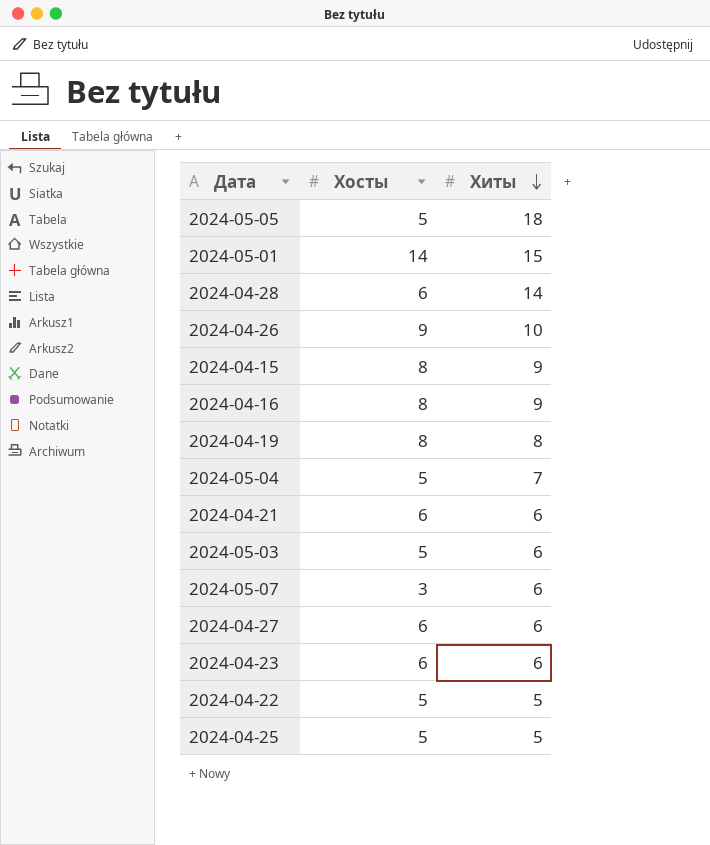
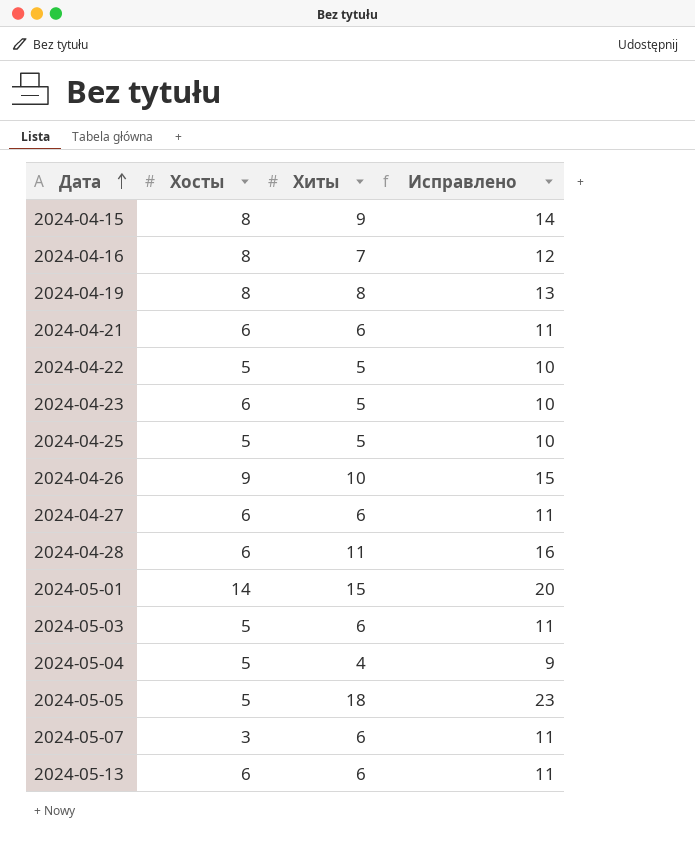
row order: Хиты descending -> Дата ascending
column Исправлено | formula: none -> [Хиты] + 5
2024-04-16 | Хиты: 9 -> 7
2024-04-23 | Хиты: 6 -> 5
2024-04-28 | Хиты: 14 -> 11
2024-05-04 | Хиты: 7 -> 4
row 2024-05-13: none -> 6 | 6 | 11

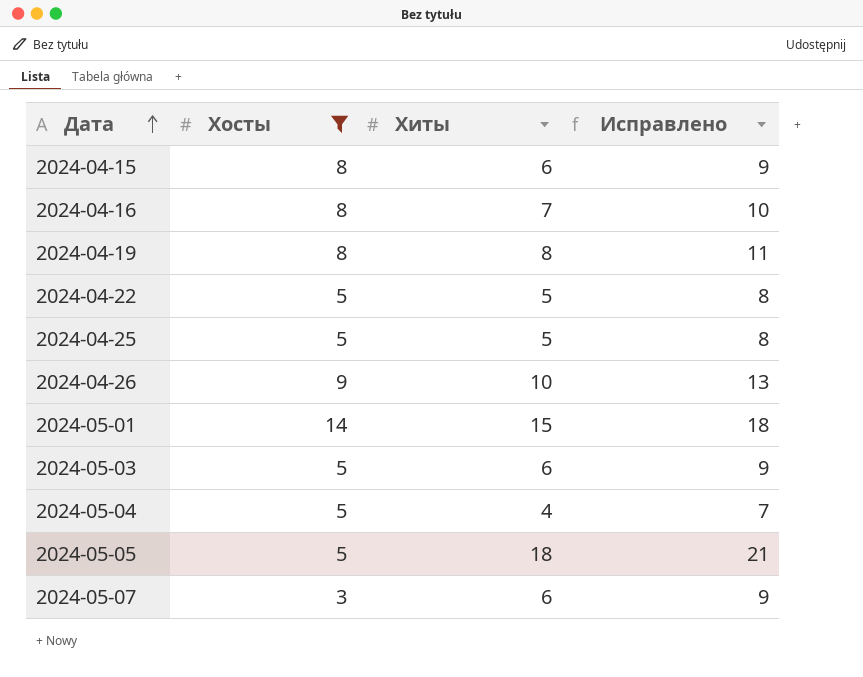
filter: none -> Хосты != 6
column Исправлено | formula: [Хиты] + 5 -> [Хиты] + 3
2024-04-15 | Хиты: 9 -> 6

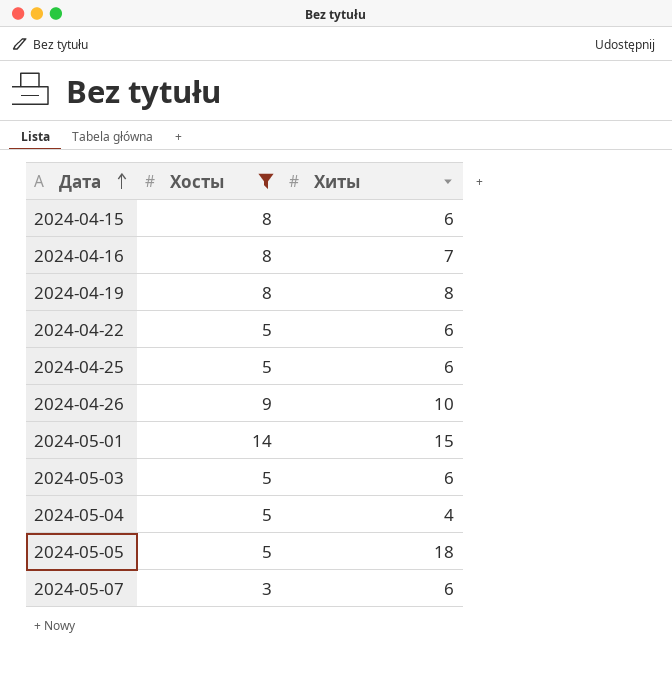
column Исправлено | formula: [Хиты] + 3 -> none
2024-04-22 | Хиты: 5 -> 6
2024-04-25 | Хиты: 5 -> 6

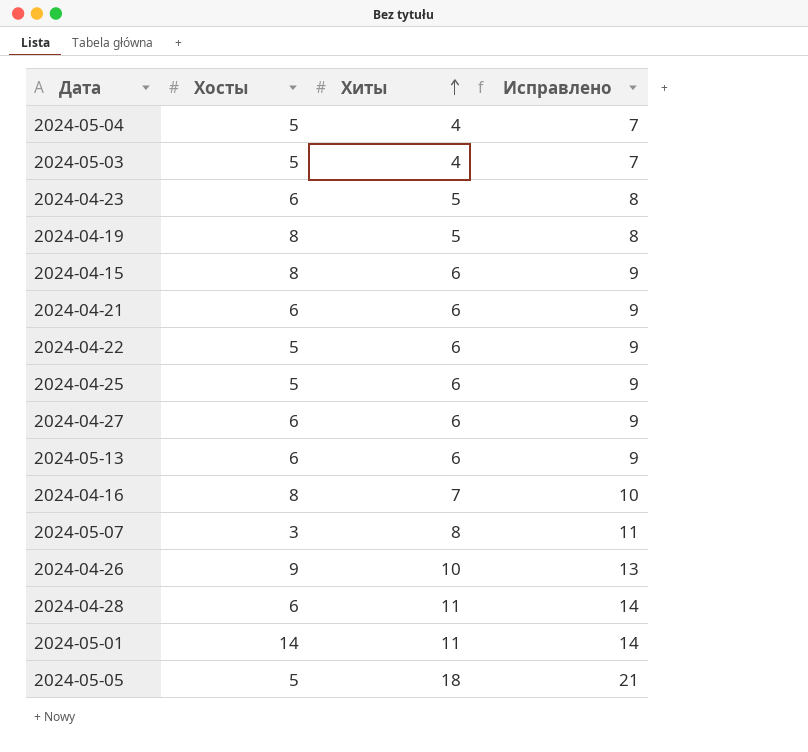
filter: Хосты != 6 -> none
row order: Дата ascending -> Хиты ascending
column Исправлено | formula: none -> [Хиты] + 3
2024-05-03 | Хиты: 6 -> 4
2024-04-19 | Хиты: 8 -> 5
2024-05-07 | Хиты: 6 -> 8
2024-05-01 | Хиты: 15 -> 11

